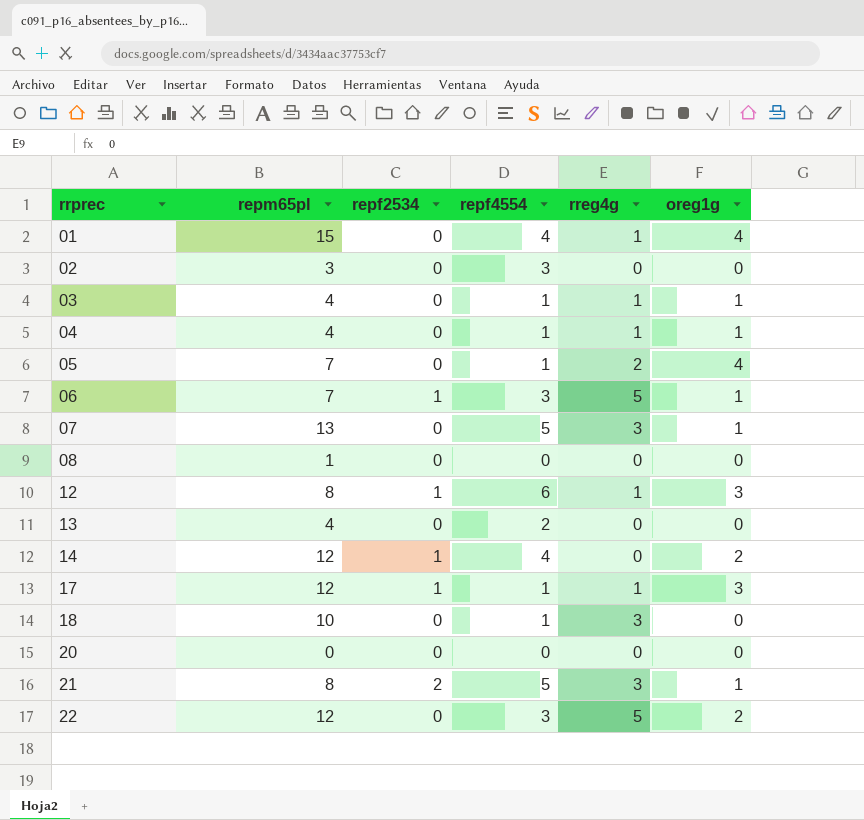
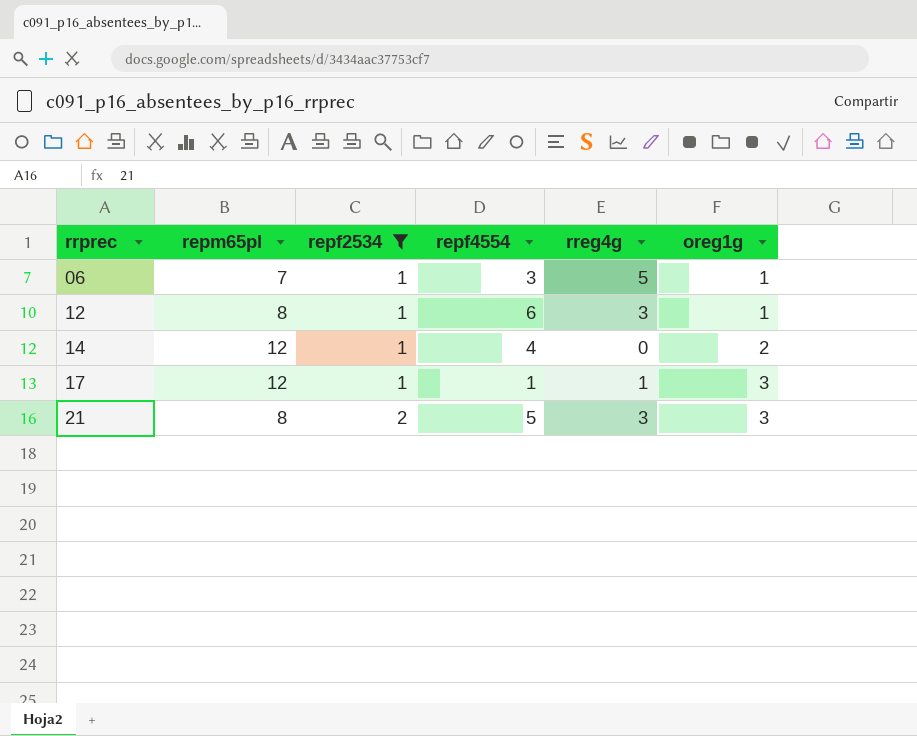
filter: none -> repf2534 != 0
12 | rreg4g: 1 -> 3
12 | oreg1g: 3 -> 1
21 | oreg1g: 1 -> 3

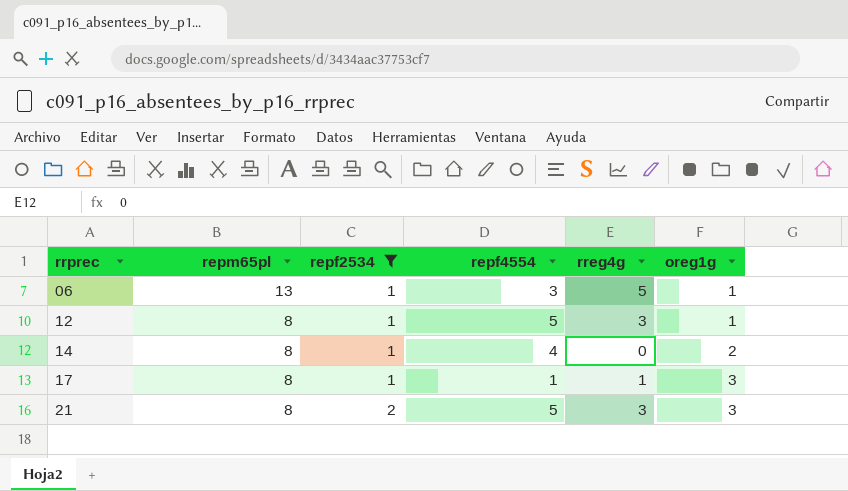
06 | repm65pl: 7 -> 13
12 | repf4554: 6 -> 5
14 | repm65pl: 12 -> 8
17 | repm65pl: 12 -> 8

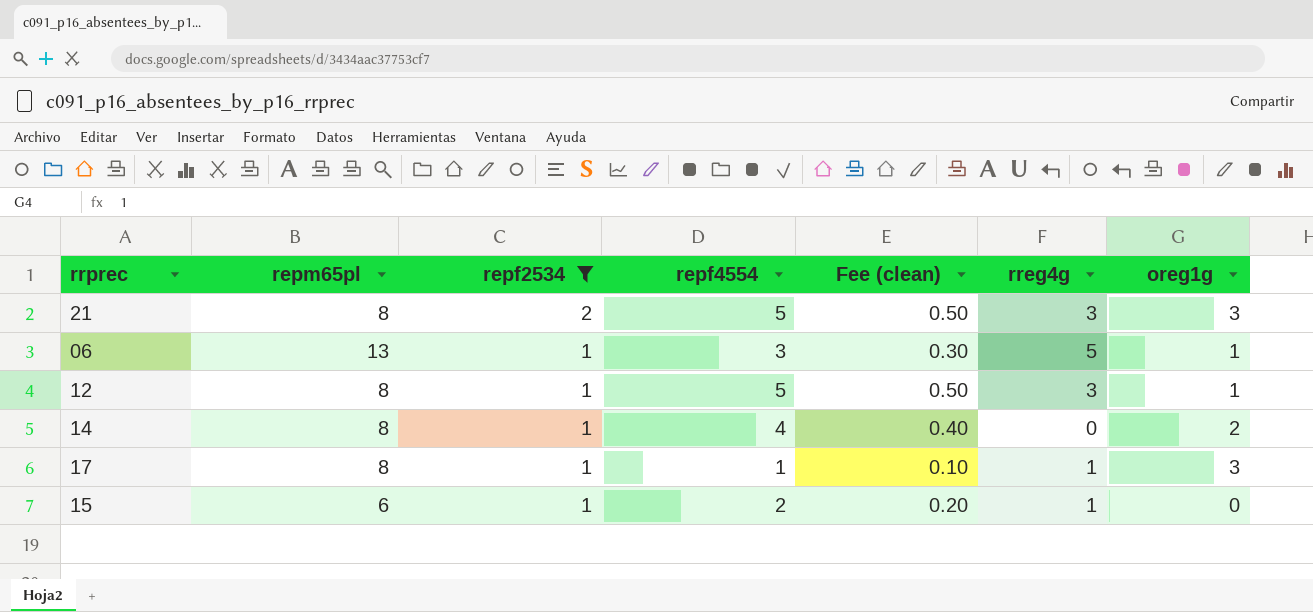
row order: rrprec ascending -> repf2534 descending
column Fee (clean) | formula: none -> [repf4554] * 0.1
row 15: none -> 6 | 1 | 2 | 0.20 | 1 | 0

